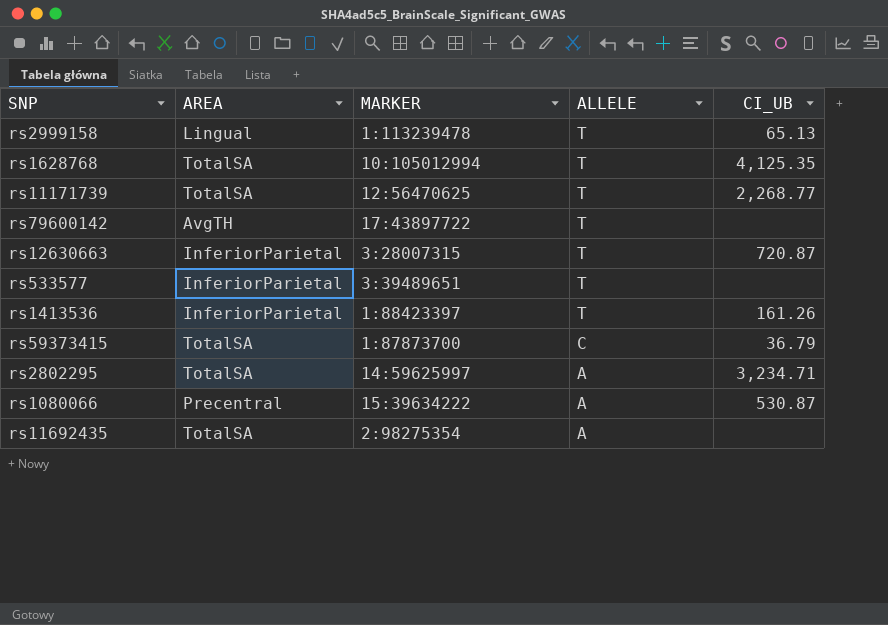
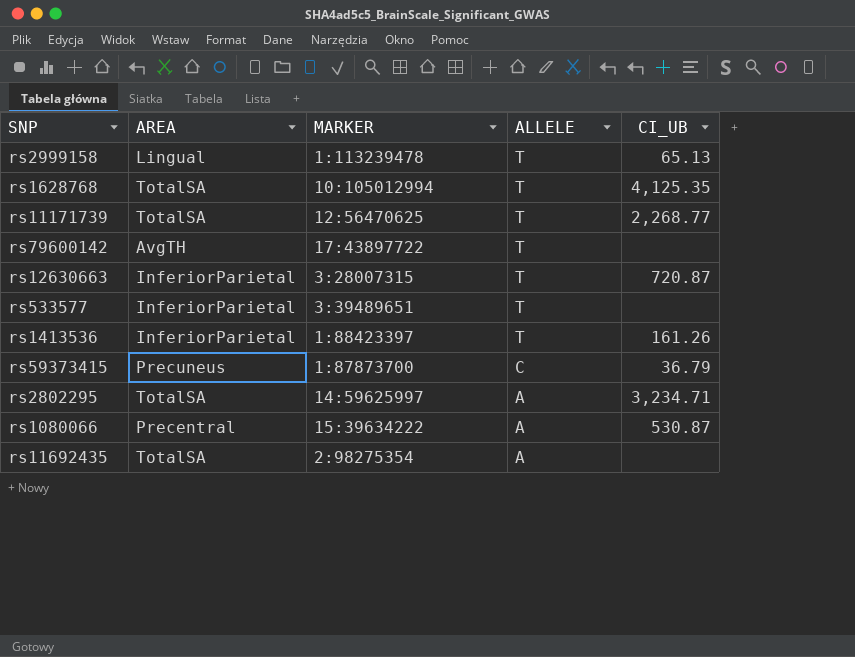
rs59373415 | AREA: TotalSA -> Precuneus

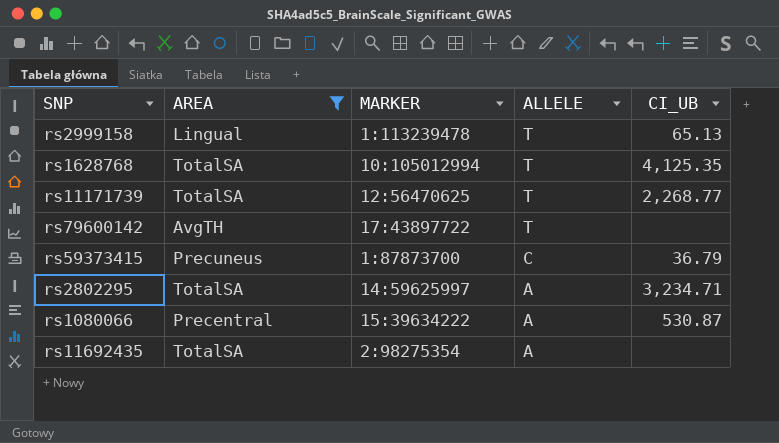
filter: none -> AREA != InferiorParietal

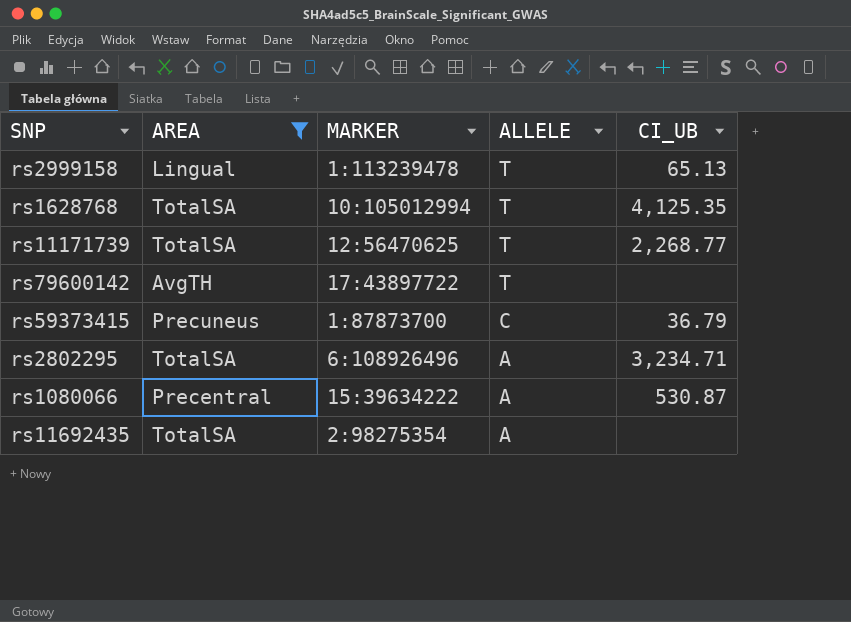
rs2802295 | MARKER: 14:59625997 -> 6:108926496

